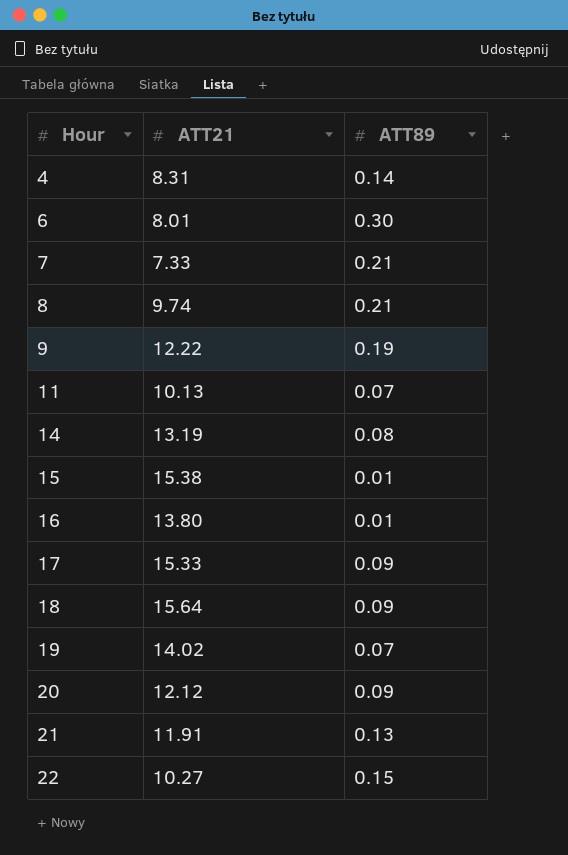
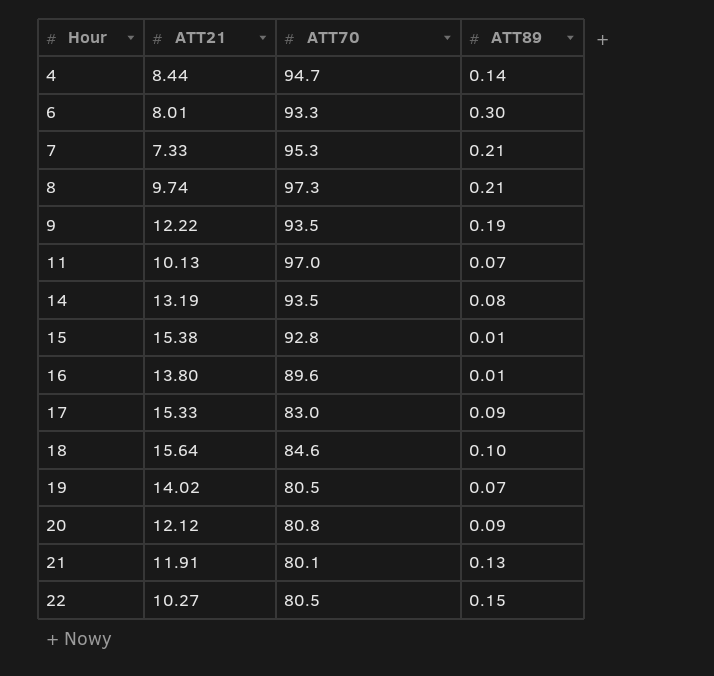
column ATT70 | position: none -> 3
4 | ATT21: 8.31 -> 8.44
18 | ATT89: 0.09 -> 0.10

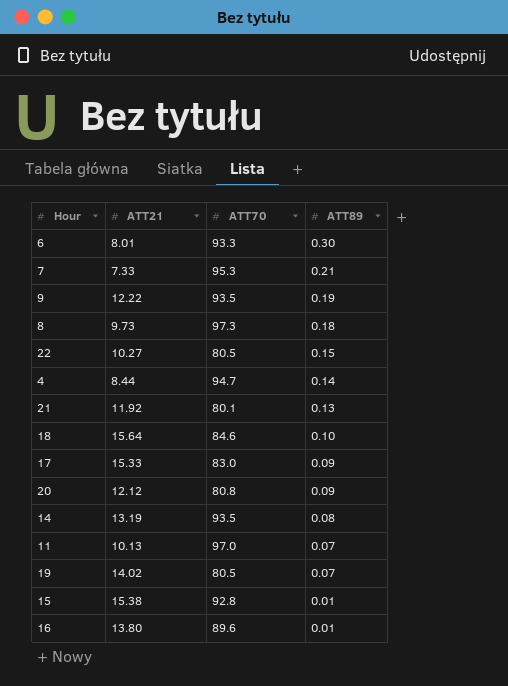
row order: Hour ascending -> ATT89 descending
8 | ATT21: 9.74 -> 9.73
8 | ATT89: 0.21 -> 0.18
21 | ATT21: 11.91 -> 11.92

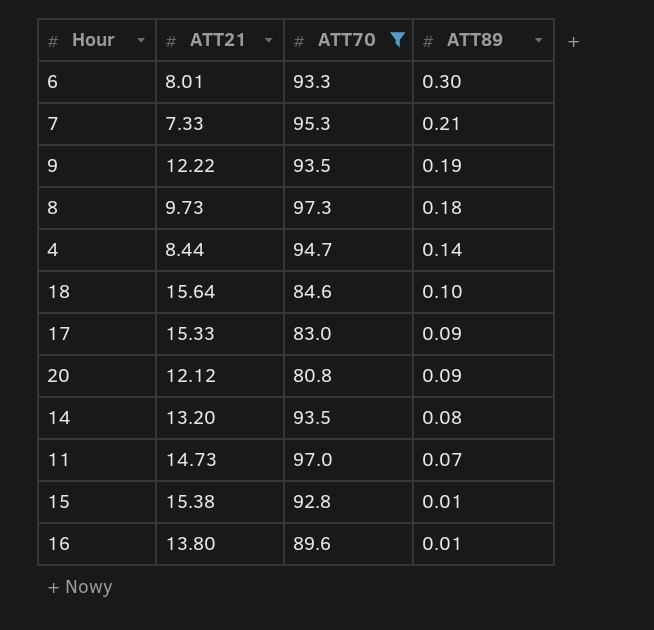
filter: none -> ATT70 >= 80.8
14 | ATT21: 13.19 -> 13.20
11 | ATT21: 10.13 -> 14.73

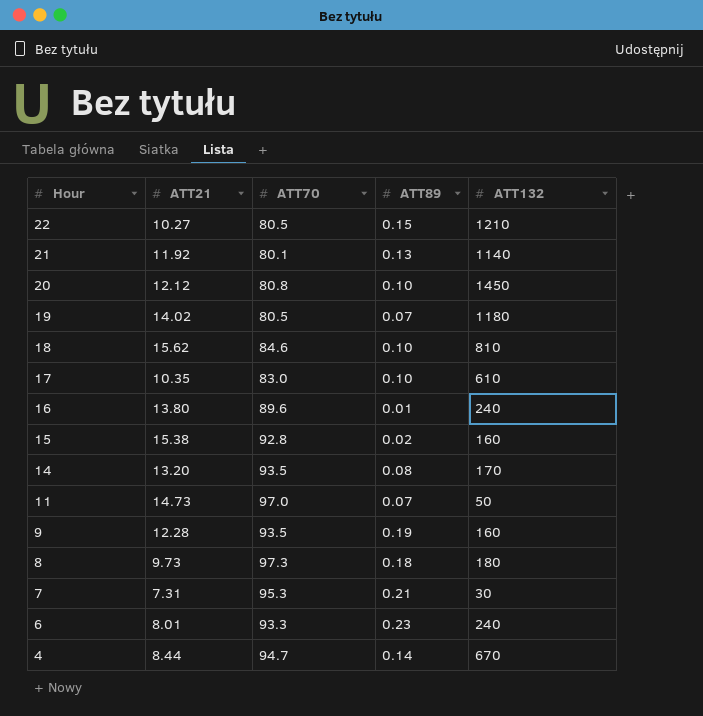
filter: ATT70 >= 80.8 -> none
row order: ATT89 descending -> Hour descending
column ATT132 | position: none -> 5
20 | ATT89: 0.09 -> 0.10
18 | ATT21: 15.64 -> 15.62
17 | ATT21: 15.33 -> 10.35
17 | ATT89: 0.09 -> 0.10
15 | ATT89: 0.01 -> 0.02
9 | ATT21: 12.22 -> 12.28
7 | ATT21: 7.33 -> 7.31
6 | ATT89: 0.30 -> 0.23

